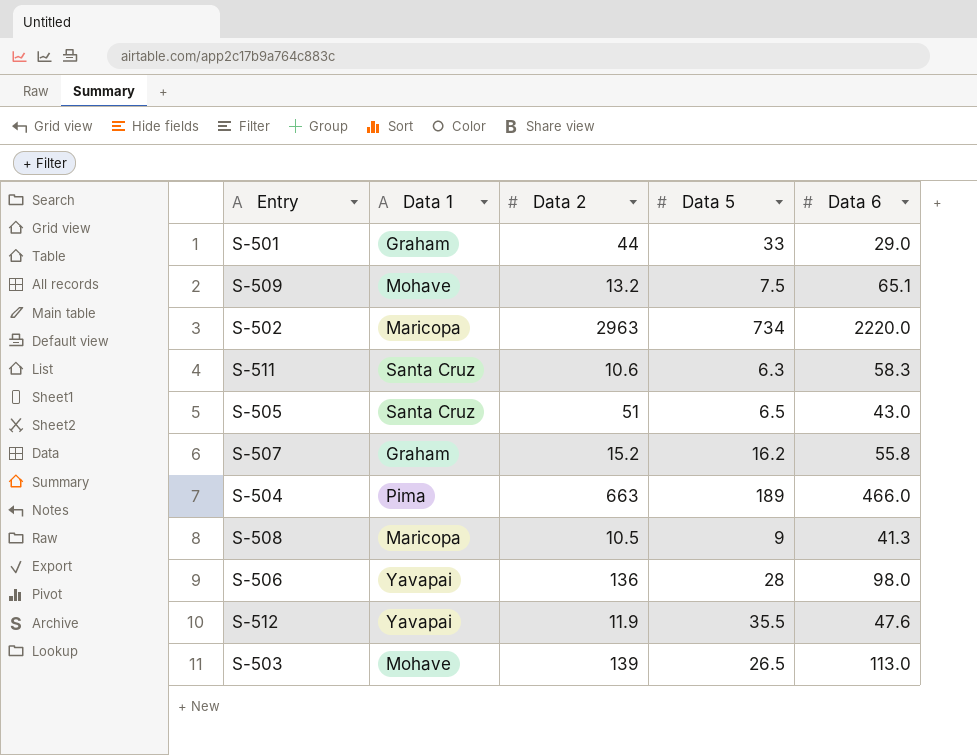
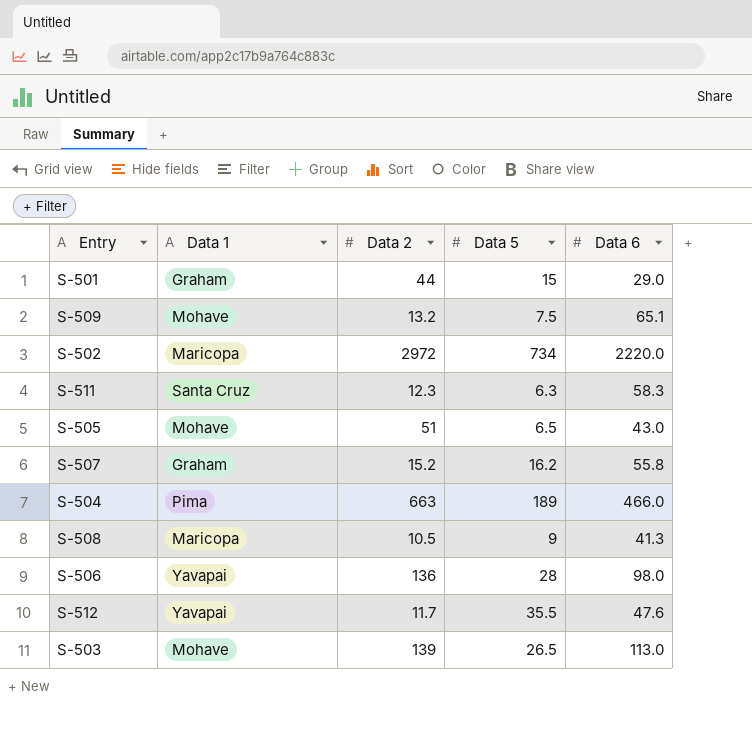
S-501 | Data 5: 33 -> 15
S-502 | Data 2: 2963 -> 2972
S-511 | Data 2: 10.6 -> 12.3
S-505 | Data 1: Santa Cruz -> Mohave
S-512 | Data 2: 11.9 -> 11.7

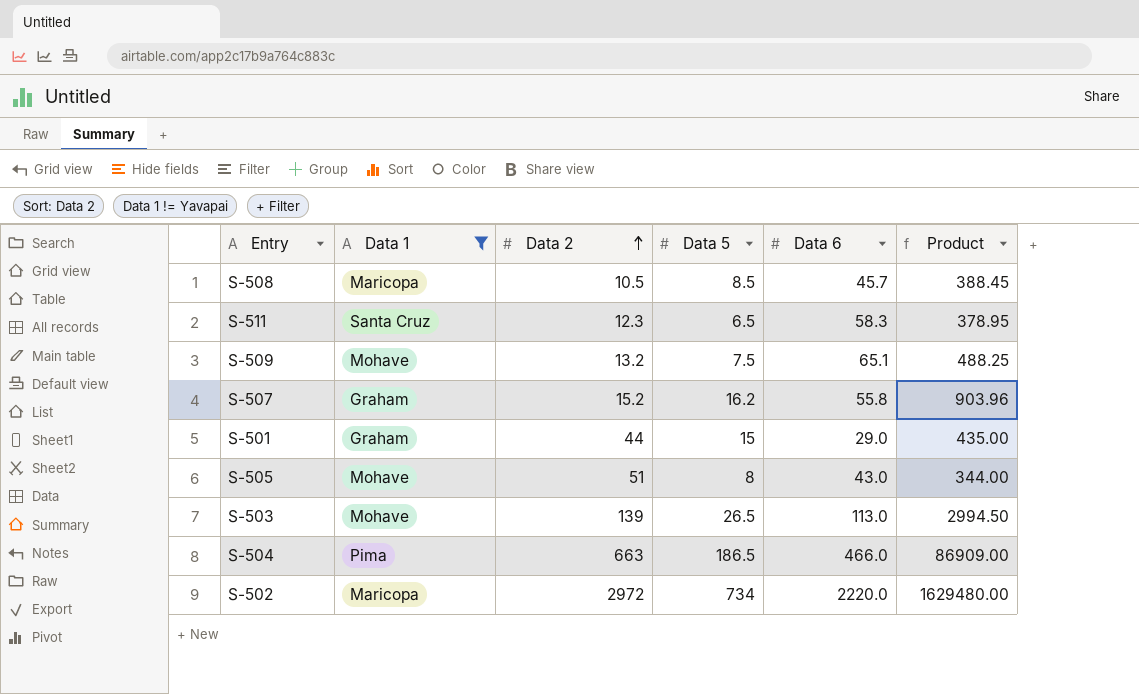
filter: none -> Data 1 != Yavapai
row order: none -> Data 2 ascending
column Product | formula: none -> [Data 5] * [Data 6]
S-508 | Data 5: 9 -> 8.5
S-508 | Data 6: 41.3 -> 45.7
S-511 | Data 5: 6.3 -> 6.5
S-505 | Data 5: 6.5 -> 8
S-504 | Data 5: 189 -> 186.5

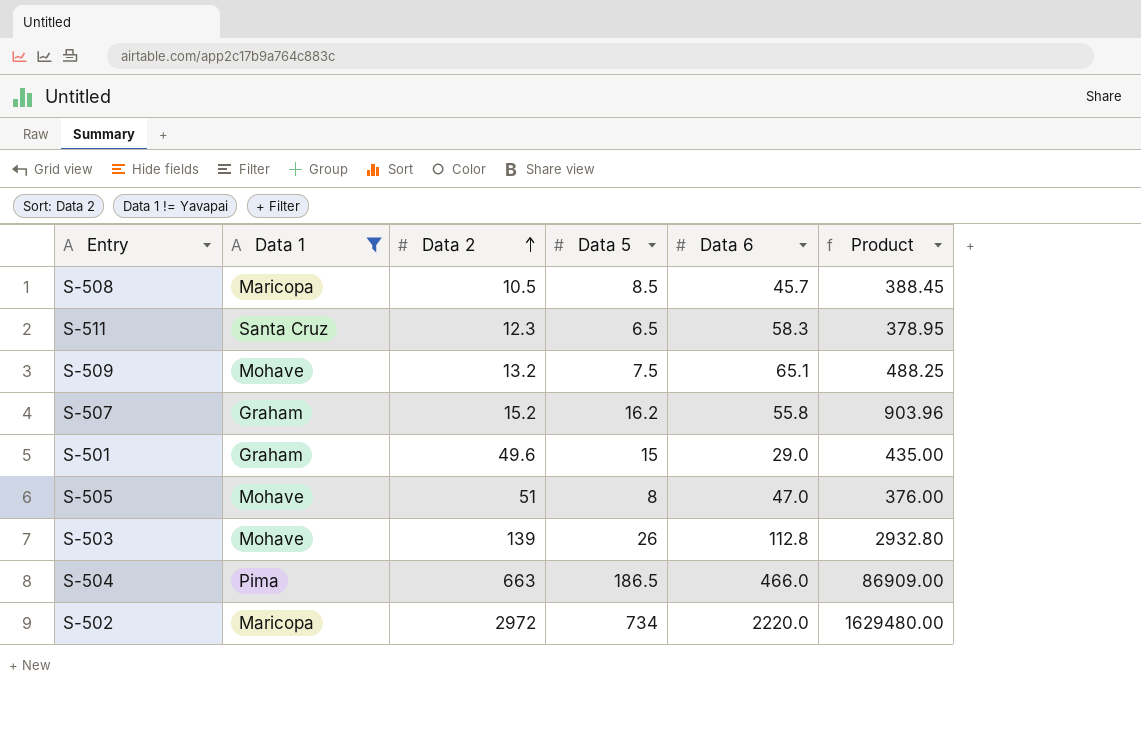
S-501 | Data 2: 44 -> 49.6
S-505 | Data 6: 43.0 -> 47.0
S-505 | Product: 344.00 -> 376.00
S-503 | Data 5: 26.5 -> 26
S-503 | Data 6: 113.0 -> 112.8
S-503 | Product: 2994.50 -> 2932.80

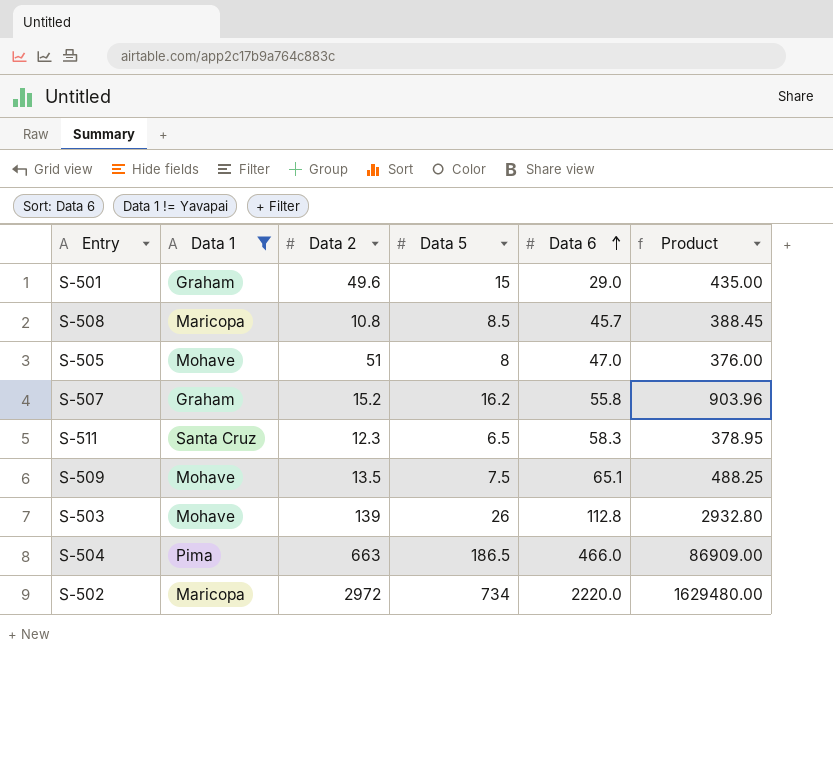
row order: Data 2 ascending -> Data 6 ascending
S-508 | Data 2: 10.5 -> 10.8
S-509 | Data 2: 13.2 -> 13.5

